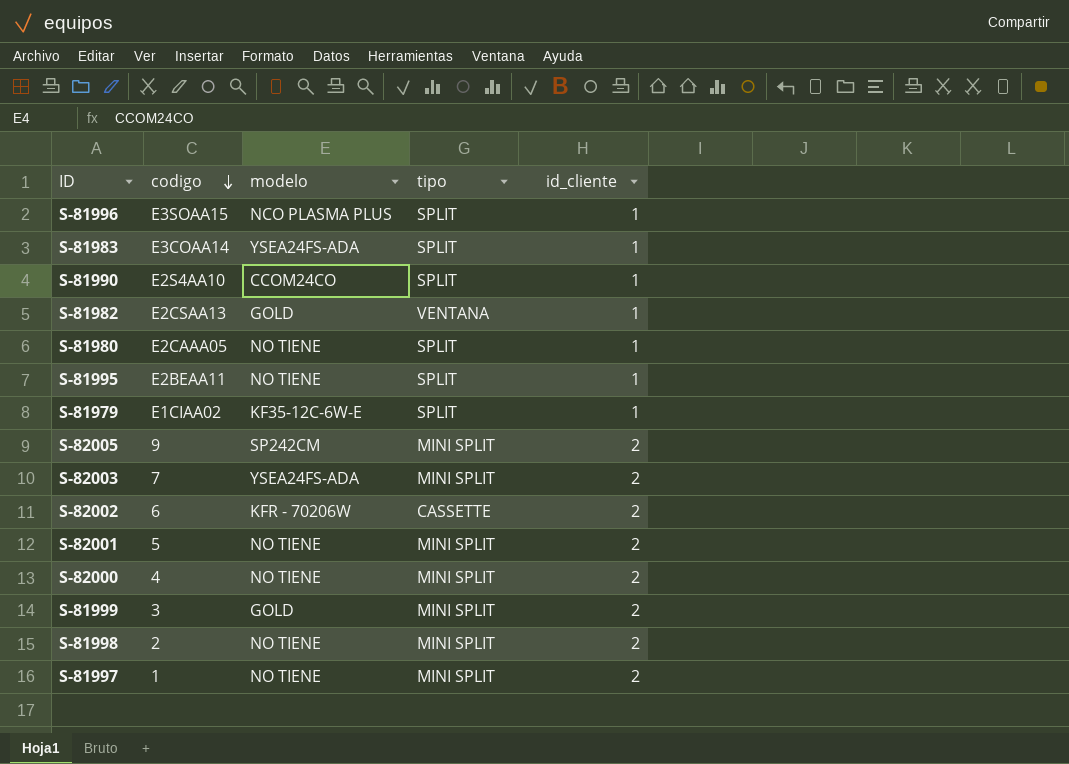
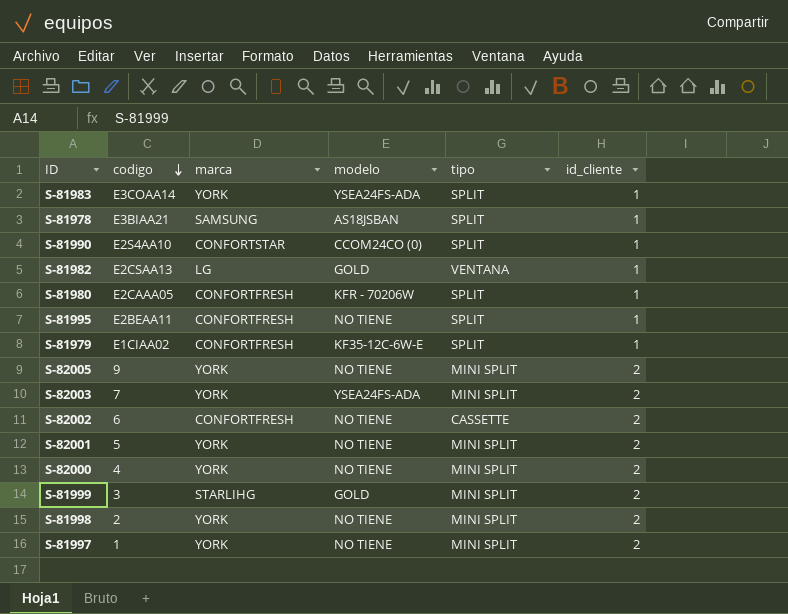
column marca | position: none -> 3
row S-81996: E3SOAA15 | NCO PLASMA PLUS | SPLIT | 1 -> none
row S-81978: none -> E3BIAA21 | SAMSUNG | AS18JSBAN | SPLIT | 1
S-81990 | modelo: CCOM24CO -> CCOM24CO (0)
S-81980 | modelo: NO TIENE -> KFR - 70206W
S-82005 | modelo: SP242CM -> NO TIENE
S-82002 | modelo: KFR - 70206W -> NO TIENE

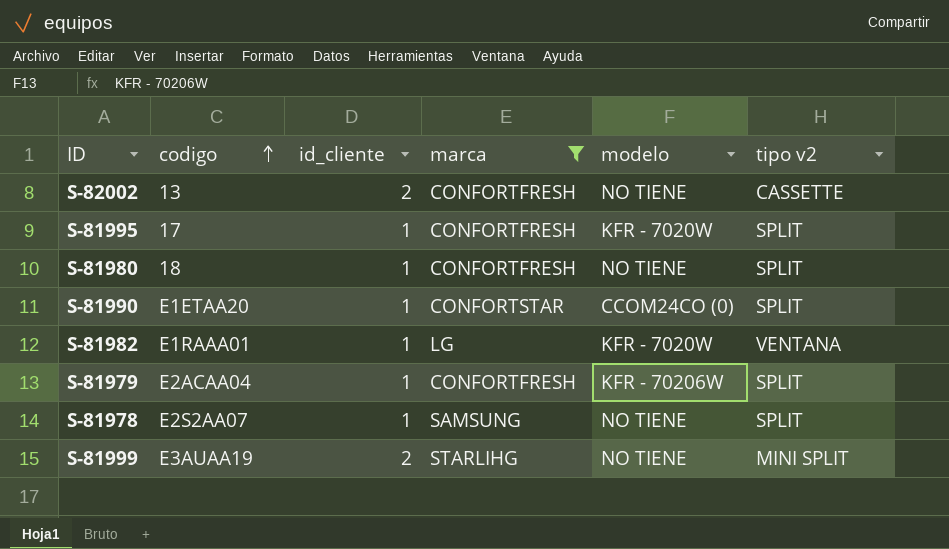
filter: none -> marca != YORK
row order: codigo descending -> codigo ascending
column id_cliente | position: 6 -> 3
column name: tipo -> tipo v2
S-82002 | codigo: 6 -> 13
S-81995 | codigo: E2BEAA11 -> 17
S-81995 | modelo: NO TIENE -> KFR - 7020W
S-81980 | codigo: E2CAAA05 -> 18
S-81980 | modelo: KFR - 70206W -> NO TIENE
S-81990 | codigo: E2S4AA10 -> E1ETAA20
S-81982 | codigo: E2CSAA13 -> E1RAAA01
S-81982 | modelo: GOLD -> KFR - 7020W
S-81979 | codigo: E1CIAA02 -> E2ACAA04
S-81979 | modelo: KF35-12C-6W-E -> KFR - 70206W
S-81978 | codigo: E3BIAA21 -> E2S2AA07
S-81978 | modelo: AS18JSBAN -> NO TIENE
S-81999 | codigo: 3 -> E3AUAA19
S-81999 | modelo: GOLD -> NO TIENE

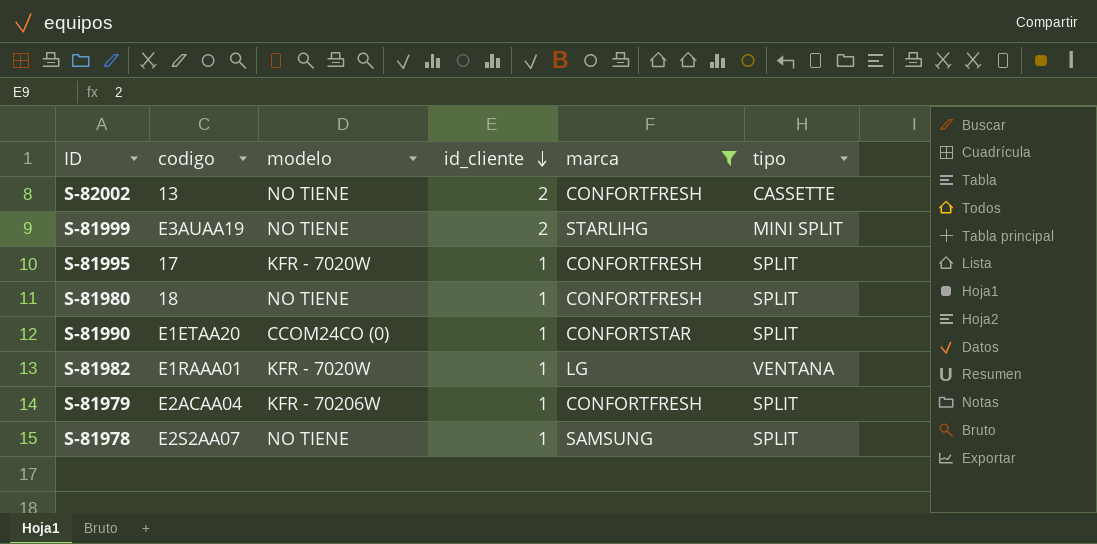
row order: codigo ascending -> id_cliente descending
column modelo | position: 5 -> 3
column name: tipo v2 -> tipo

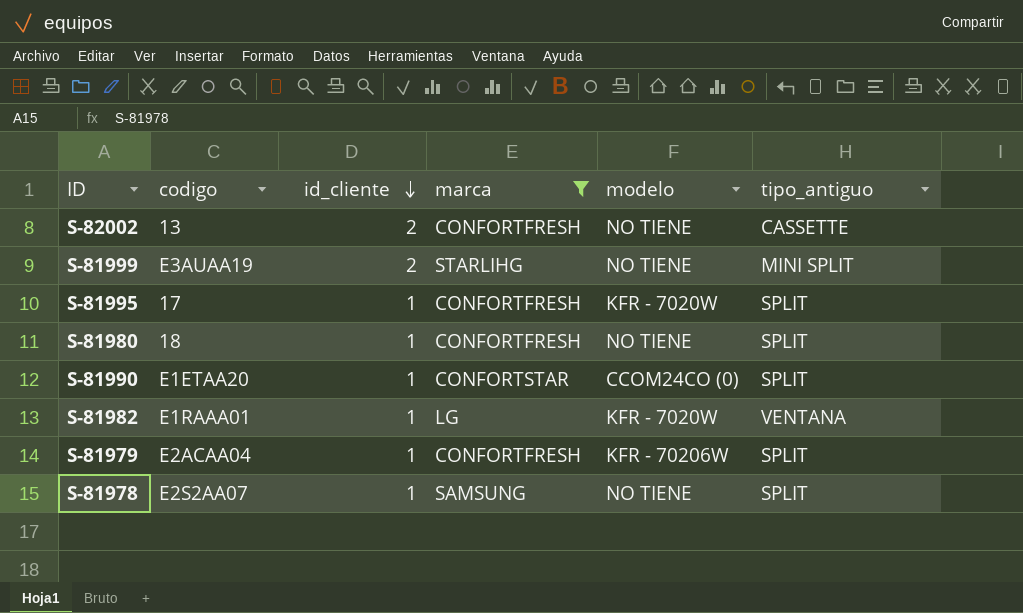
column modelo | position: 3 -> 5
column name: tipo -> tipo_antiguo

